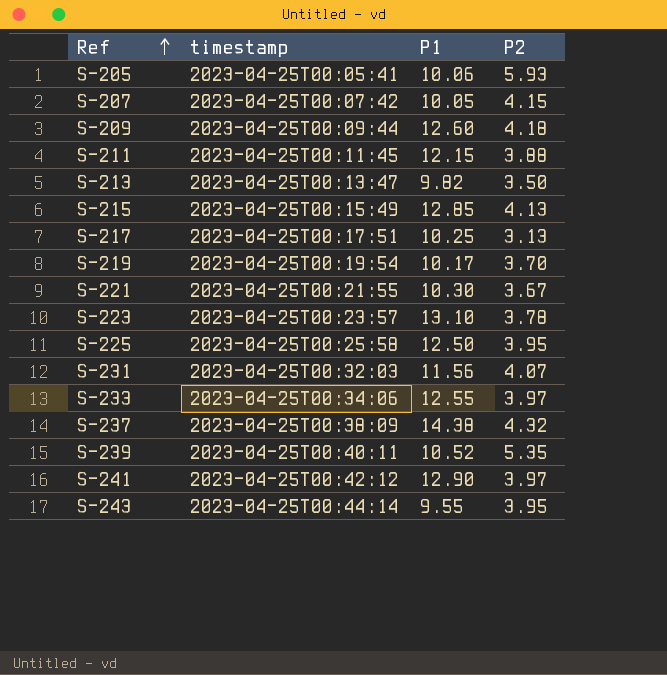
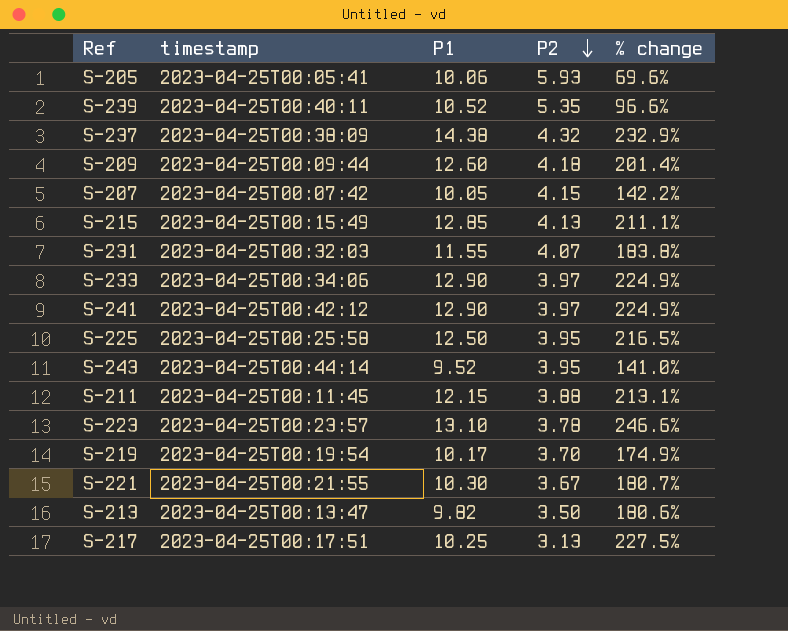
row order: Ref ascending -> P2 descending
column % change | formula: none -> ([P1] - [P2]) / [P2]
S-231 | P1: 11.56 -> 11.55
S-233 | P1: 12.55 -> 12.90
S-243 | P1: 9.55 -> 9.52

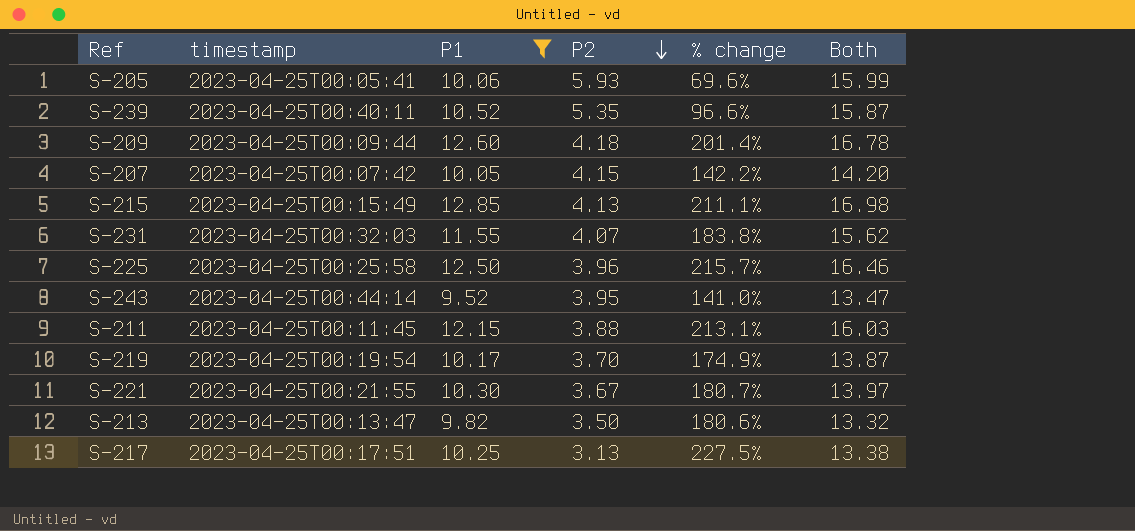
filter: none -> P1 <= 12.85
column Both | formula: none -> [P1] + [P2]
S-225 | P2: 3.95 -> 3.96
S-225 | % change: 216.5% -> 215.7%

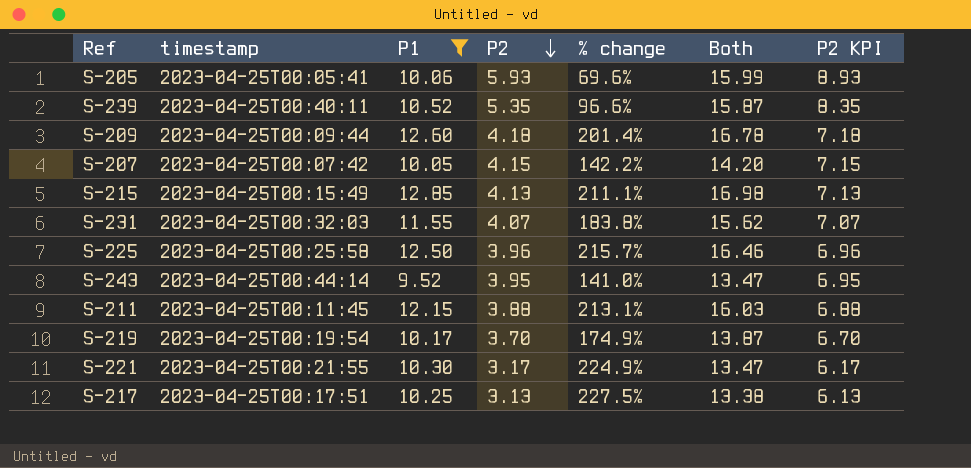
column P2 KPI | formula: none -> [P2] + 3
row S-213: 2023-04-25T00:13:47 | 9.82 | 3.50 | 180.6% | 13.32 -> none
S-221 | P2: 3.67 -> 3.17
S-221 | % change: 180.7% -> 224.9%
S-221 | Both: 13.97 -> 13.47

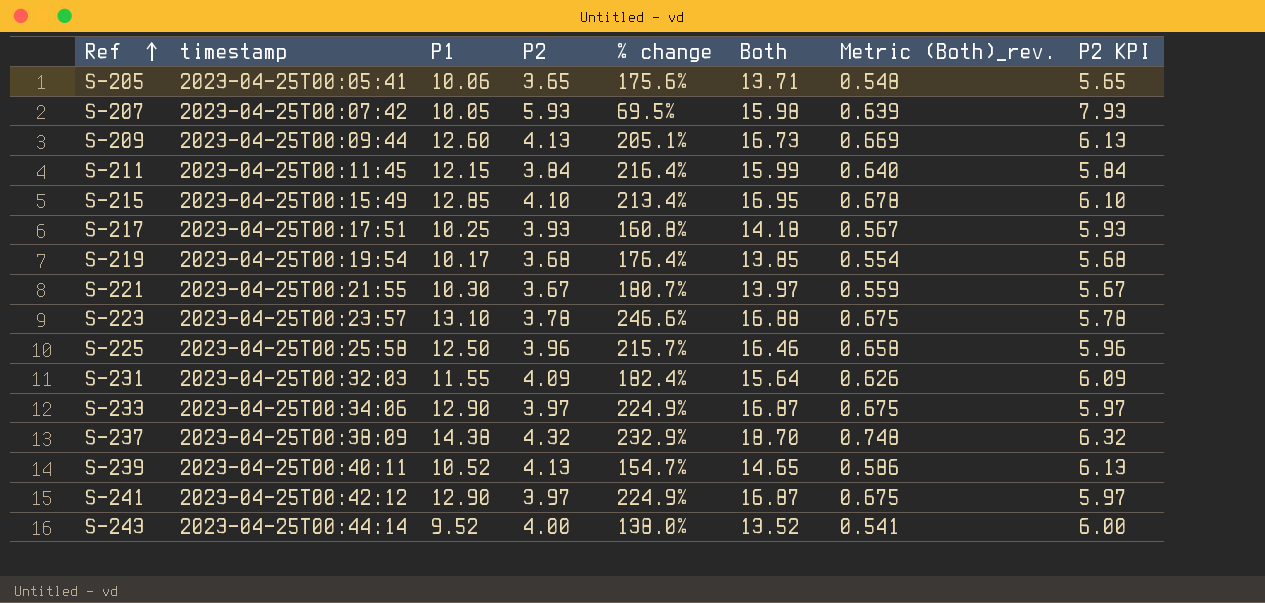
filter: P1 <= 12.85 -> none
row order: P2 descending -> Ref ascending
column Metric (Both)_rev. | formula: none -> [Both] * 0.04
column P2 KPI | formula: [P2] + 3 -> [P2] + 2
S-205 | P2: 5.93 -> 3.65
S-205 | % change: 69.6% -> 175.6%
S-205 | Both: 15.99 -> 13.71
S-207 | P2: 4.15 -> 5.93
S-207 | % change: 142.2% -> 69.5%
S-207 | Both: 14.20 -> 15.98
S-209 | P2: 4.18 -> 4.13
S-209 | % change: 201.4% -> 205.1%
S-209 | Both: 16.78 -> 16.73
S-211 | P2: 3.88 -> 3.84
S-211 | % change: 213.1% -> 216.4%
S-211 | Both: 16.03 -> 15.99
S-215 | P2: 4.13 -> 4.10
S-215 | % change: 211.1% -> 213.4%
S-215 | Both: 16.98 -> 16.95
S-217 | P2: 3.13 -> 3.93
S-217 | % change: 227.5% -> 160.8%
S-217 | Both: 13.38 -> 14.18
S-219 | P2: 3.70 -> 3.68
S-219 | % change: 174.9% -> 176.4%
S-219 | Both: 13.87 -> 13.85
S-221 | P2: 3.17 -> 3.67
S-221 | % change: 224.9% -> 180.7%
S-221 | Both: 13.47 -> 13.97
S-231 | P2: 4.07 -> 4.09
S-231 | % change: 183.8% -> 182.4%
S-231 | Both: 15.62 -> 15.64
S-239 | P2: 5.35 -> 4.13
S-239 | % change: 96.6% -> 154.7%
S-239 | Both: 15.87 -> 14.65
S-243 | P2: 3.95 -> 4.00
S-243 | % change: 141.0% -> 138.0%
S-243 | Both: 13.47 -> 13.52

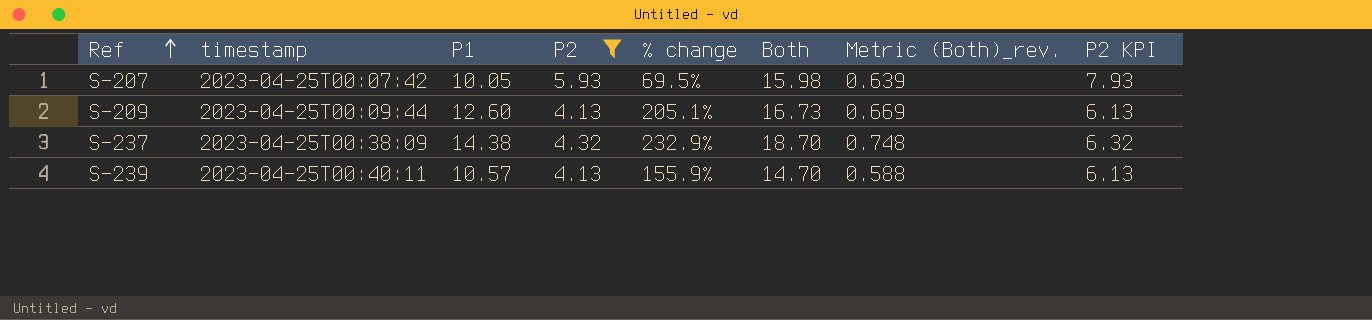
filter: none -> P2 >= 4.13
S-239 | P1: 10.52 -> 10.57
S-239 | % change: 154.7% -> 155.9%
S-239 | Both: 14.65 -> 14.70
S-239 | Metric (Both)_rev.: 0.586 -> 0.588

